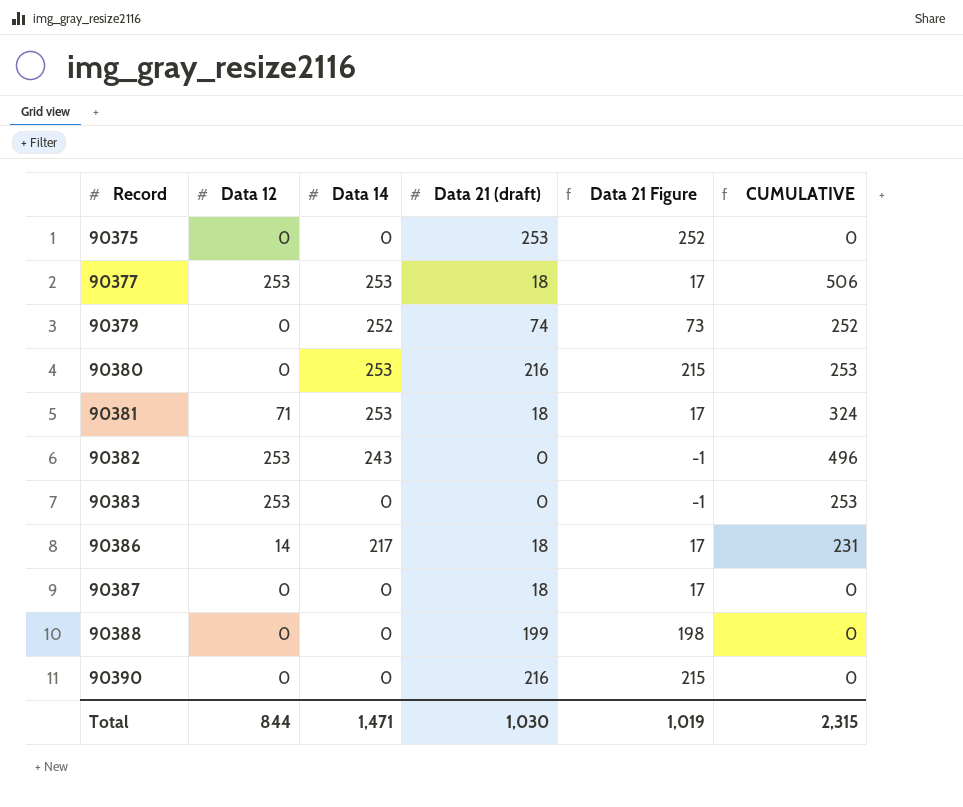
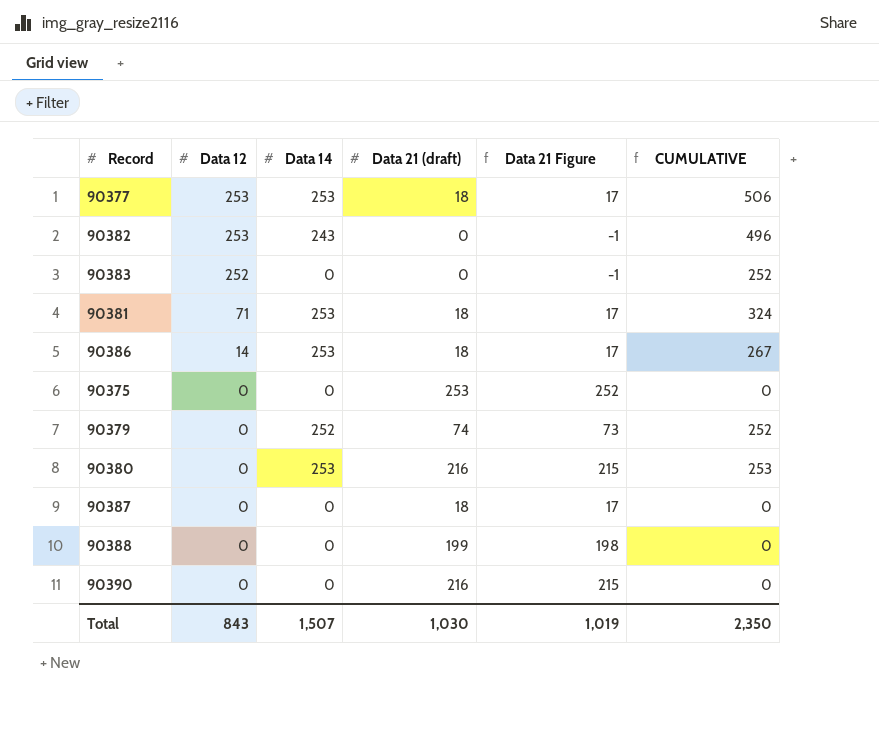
row order: Record ascending -> Data 12 descending
90383 | Data 12: 253 -> 252
90383 | CUMULATIVE: 253 -> 252
90386 | Data 14: 217 -> 253
90386 | CUMULATIVE: 231 -> 267
Total | Data 12: 844 -> 843
Total | Data 14: 1,471 -> 1,507
Total | CUMULATIVE: 2,315 -> 2,350

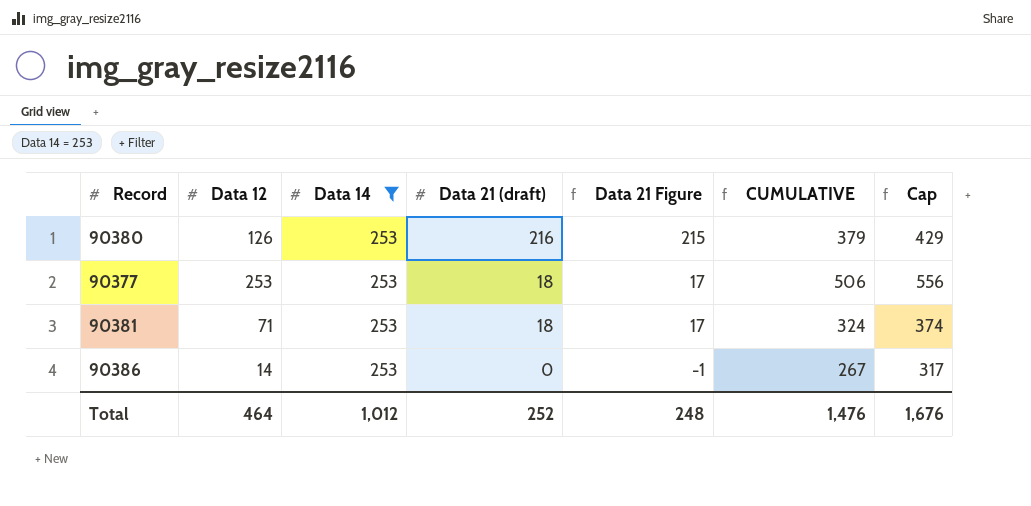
filter: none -> Data 14 = 253
row order: Data 12 descending -> Data 21 (draft) descending
column Cap | formula: none -> [CUMULATIVE] + 50
90380 | Data 12: 0 -> 126
90380 | CUMULATIVE: 253 -> 379
90386 | Data 21 (draft): 18 -> 0
90386 | Data 21 Figure: 17 -> -1
Total | Data 12: 843 -> 464
Total | Data 14: 1,507 -> 1,012
Total | Data 21 (draft): 1,030 -> 252
Total | Data 21 Figure: 1,019 -> 248
Total | CUMULATIVE: 2,350 -> 1,476

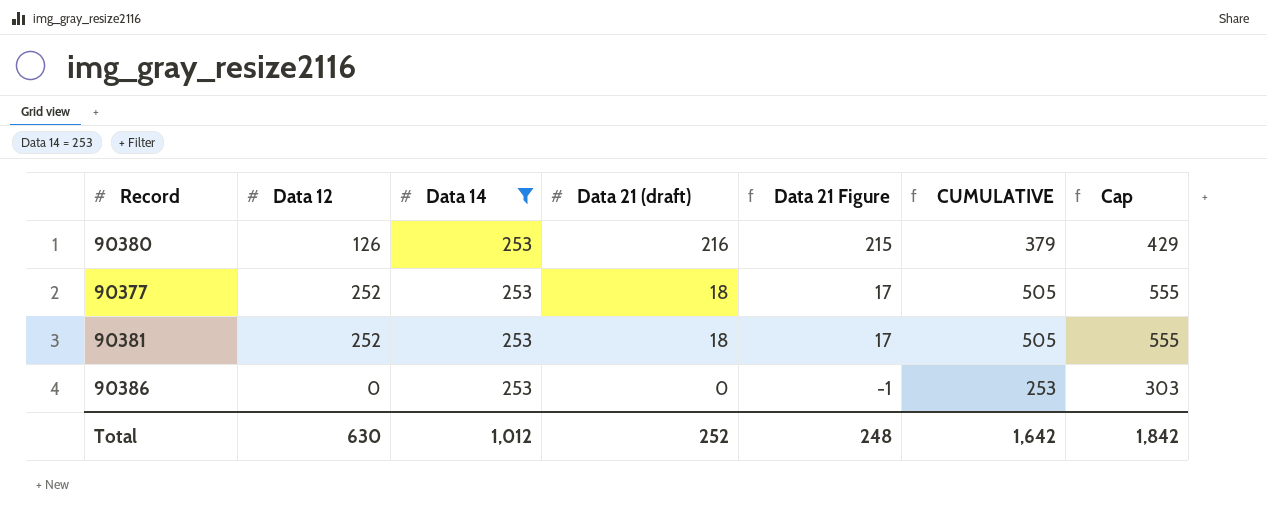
90377 | Data 12: 253 -> 252
90377 | CUMULATIVE: 506 -> 505
90377 | Cap: 556 -> 555
90381 | Data 12: 71 -> 252
90381 | CUMULATIVE: 324 -> 505
90381 | Cap: 374 -> 555
90386 | Data 12: 14 -> 0
90386 | CUMULATIVE: 267 -> 253
90386 | Cap: 317 -> 303
Total | Data 12: 464 -> 630
Total | CUMULATIVE: 1,476 -> 1,642
Total | Cap: 1,676 -> 1,842

